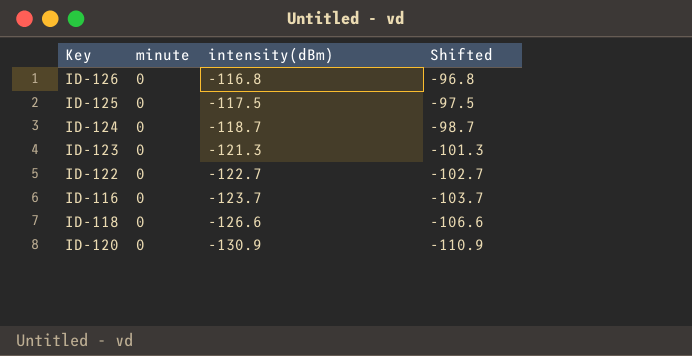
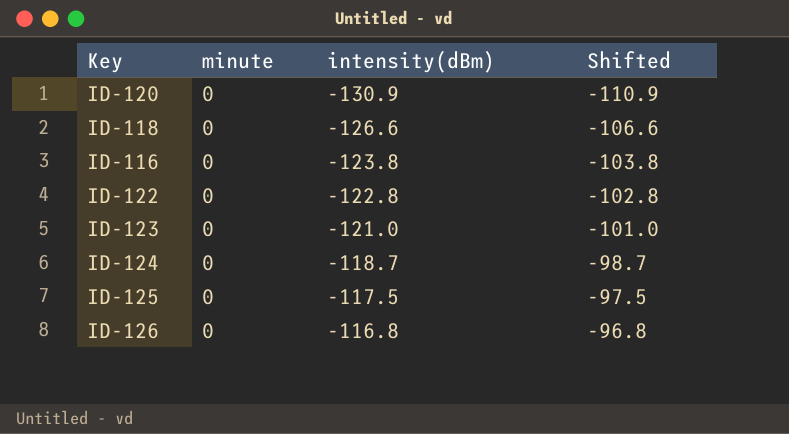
row order: intensity(dBm) descending -> intensity(dBm) ascending
ID-116 | intensity(dBm): -123.7 -> -123.8
ID-116 | Shifted: -103.7 -> -103.8
ID-122 | intensity(dBm): -122.7 -> -122.8
ID-122 | Shifted: -102.7 -> -102.8
ID-123 | intensity(dBm): -121.3 -> -121.0
ID-123 | Shifted: -101.3 -> -101.0

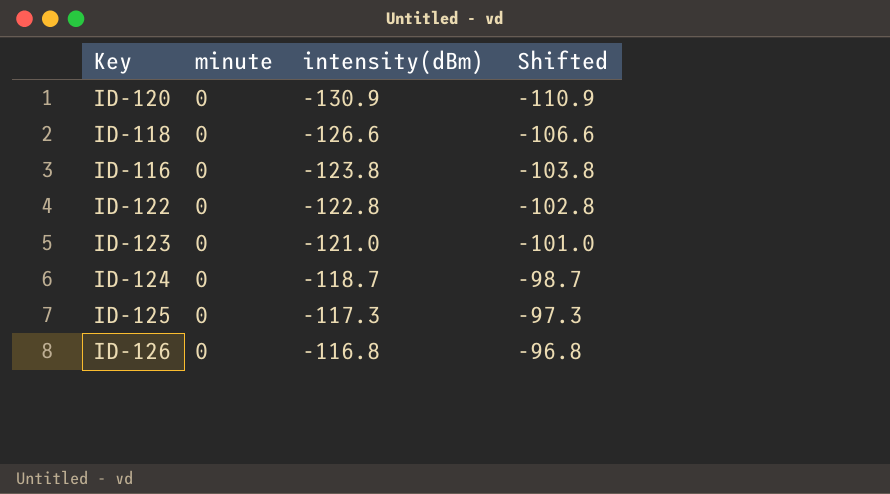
ID-125 | intensity(dBm): -117.5 -> -117.3
ID-125 | Shifted: -97.5 -> -97.3

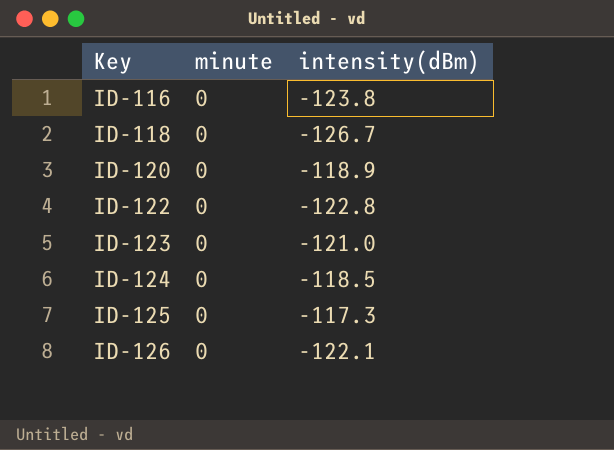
row order: intensity(dBm) ascending -> Key ascending
column Shifted | formula: [intensity(dBm)] + 20 -> none
ID-118 | intensity(dBm): -126.6 -> -126.7
ID-120 | intensity(dBm): -130.9 -> -118.9
ID-124 | intensity(dBm): -118.7 -> -118.5
ID-126 | intensity(dBm): -116.8 -> -122.1

